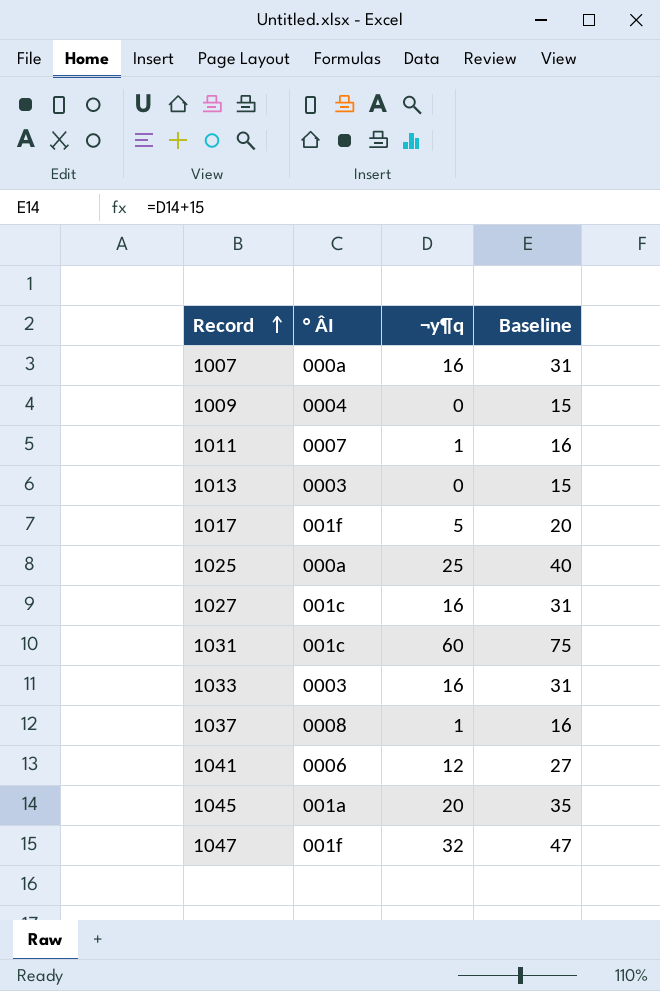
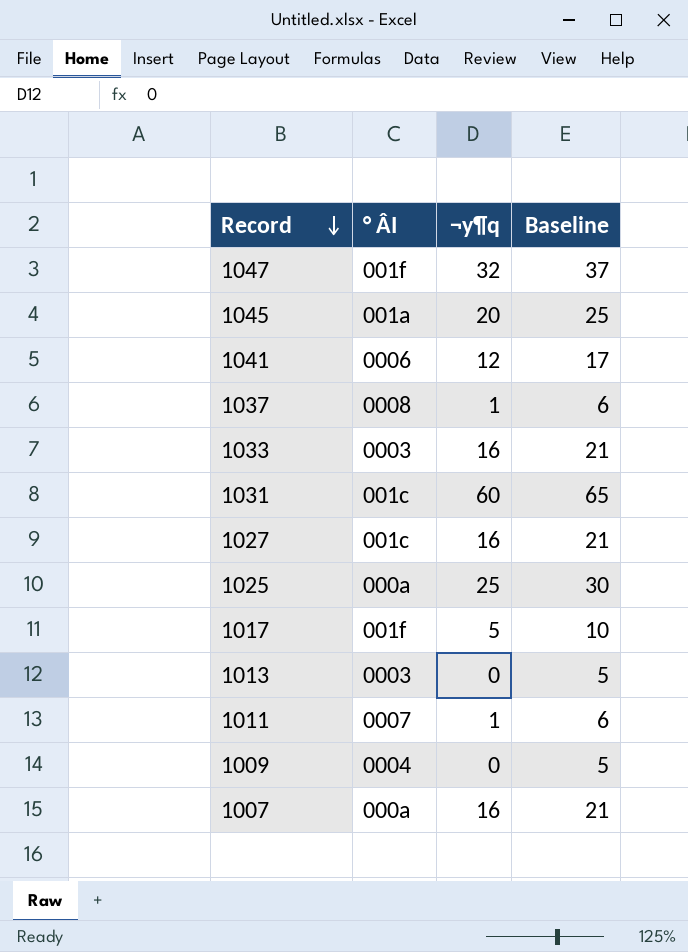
row order: Record ascending -> Record descending
column Baseline | formula: [¬y¶q] + 15 -> [¬y¶q] + 5

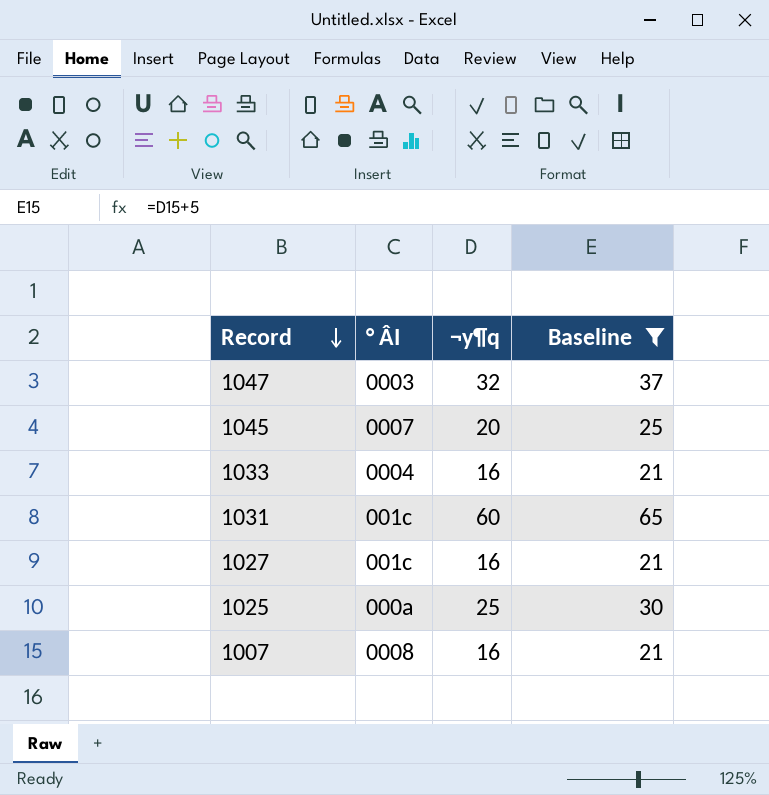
filter: none -> Baseline >= 21
1047 | ° ÂI: 001f -> 0003
1045 | ° ÂI: 001a -> 0007
1033 | ° ÂI: 0003 -> 0004
1007 | ° ÂI: 000a -> 0008

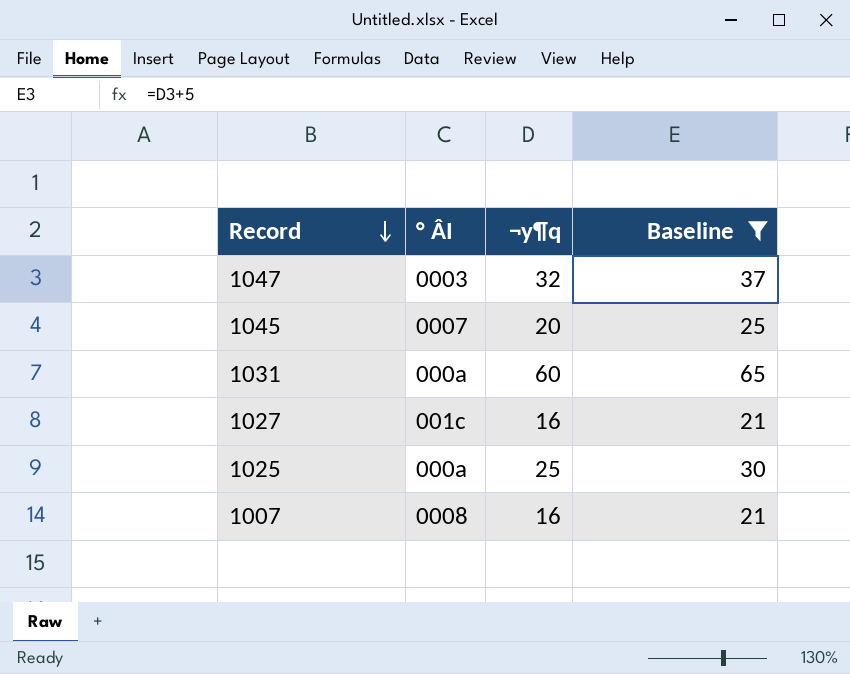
row 1033: 0004 | 16 | 21 -> none
1031 | ° ÂI: 001c -> 000a

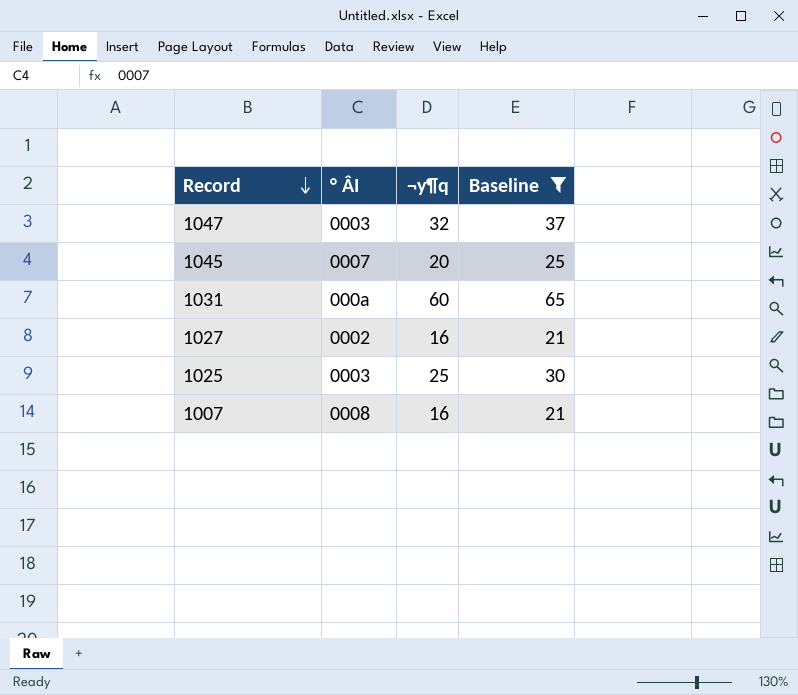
1027 | ° ÂI: 001c -> 0002
1025 | ° ÂI: 000a -> 0003

